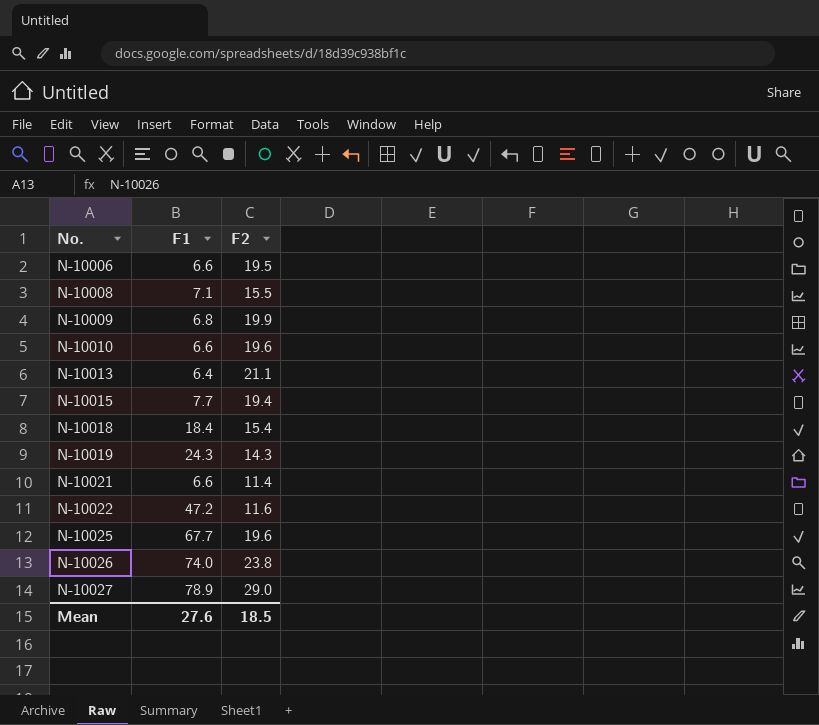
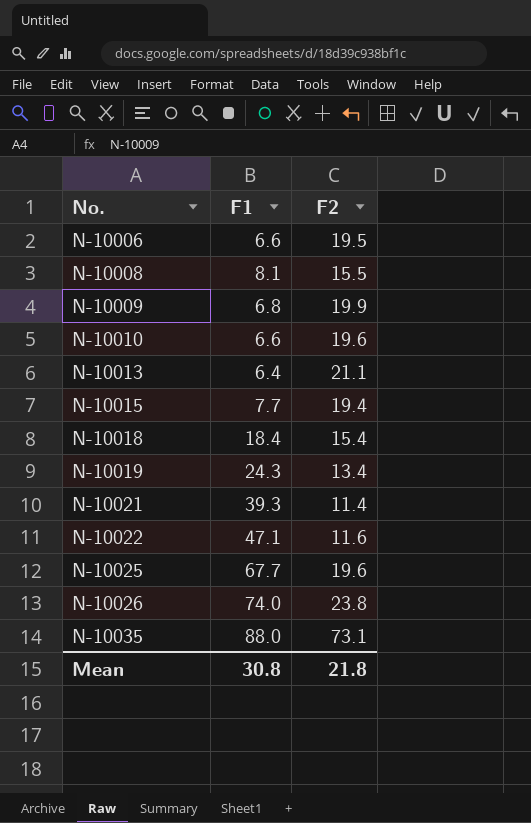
row N-10027: 78.9 | 29.0 -> none
N-10008 | F1: 7.1 -> 8.1
N-10019 | F2: 14.3 -> 13.4
N-10021 | F1: 6.6 -> 39.3
N-10022 | F1: 47.2 -> 47.1
row N-10035: none -> 88.0 | 73.1
Mean | F1: 27.6 -> 30.8
Mean | F2: 18.5 -> 21.8

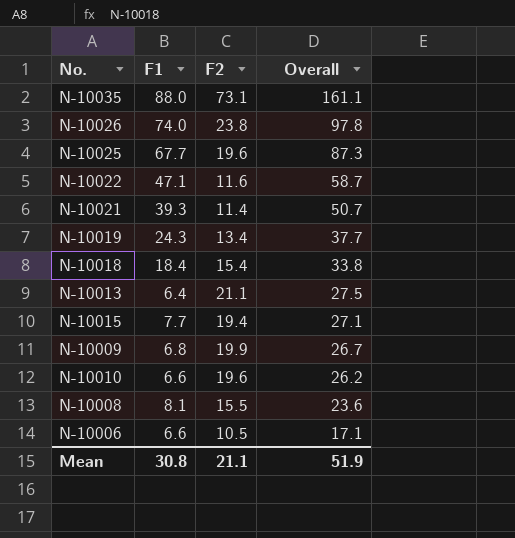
row order: No. ascending -> Overall descending
column Overall | formula: none -> [F1] + [F2]
N-10006 | F2: 19.5 -> 10.5
Mean | F2: 21.8 -> 21.1

